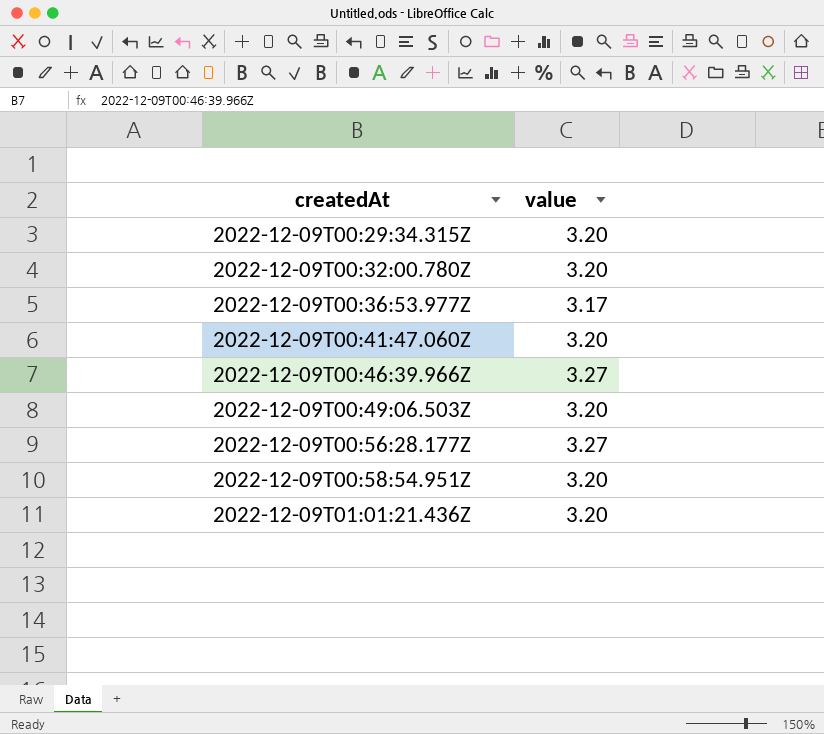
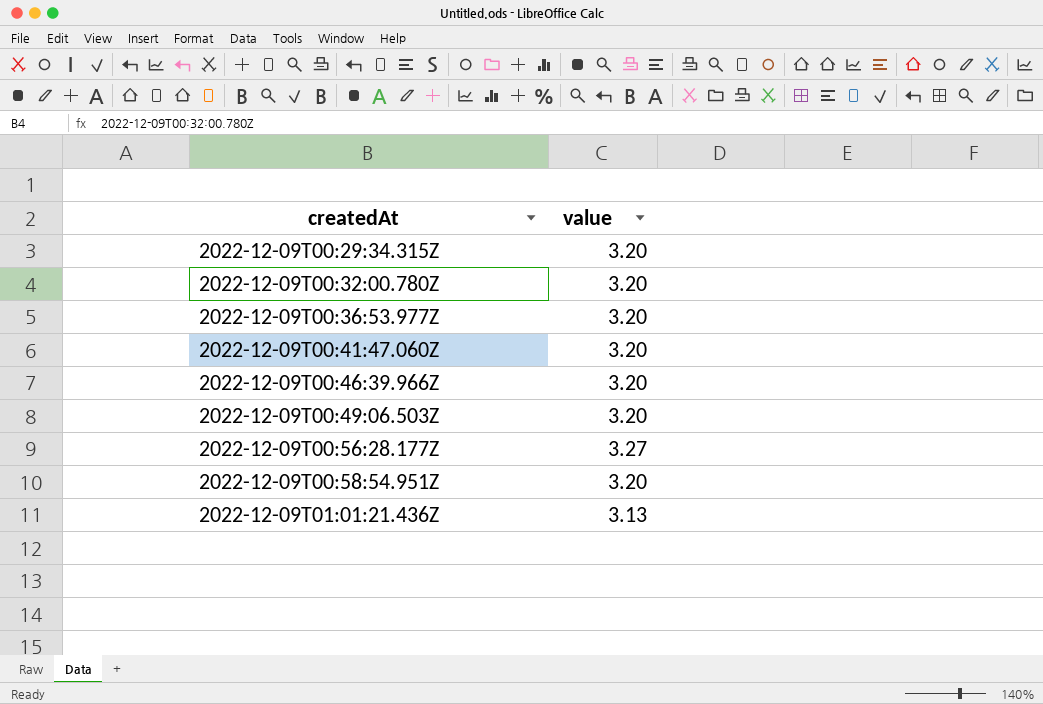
2022-12-09T00:36:53.977Z | value: 3.17 -> 3.20
2022-12-09T00:46:39.966Z | value: 3.27 -> 3.20
2022-12-09T01:01:21.436Z | value: 3.20 -> 3.13

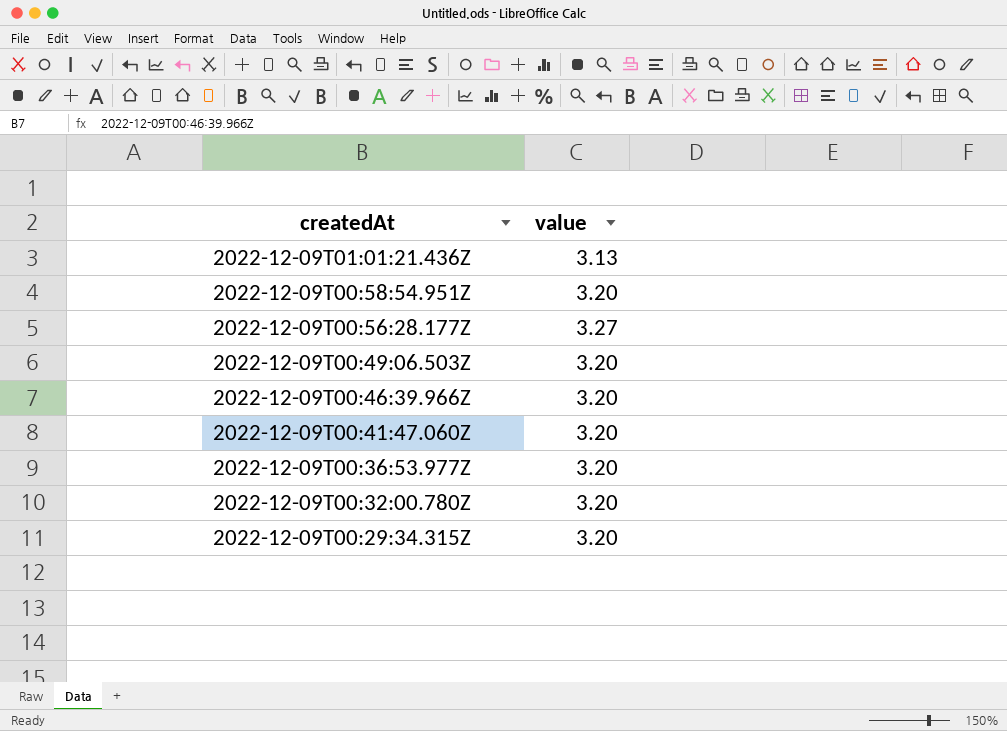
row order: createdAt ascending -> createdAt descending

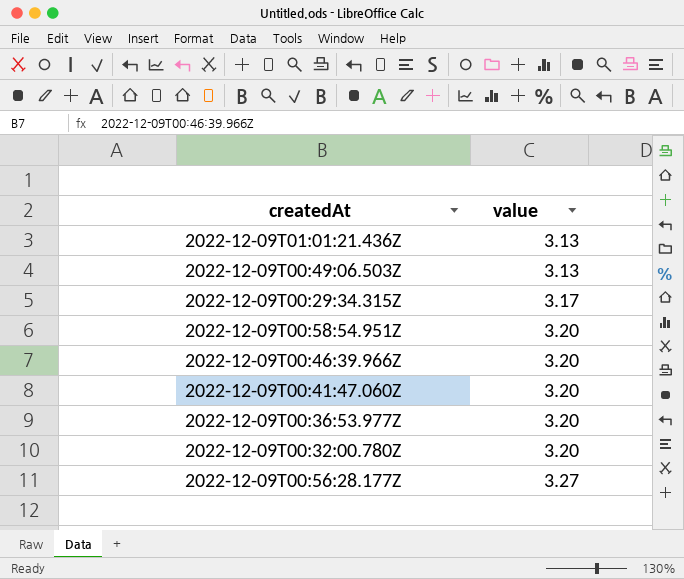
row order: createdAt descending -> value ascending
2022-12-09T00:49:06.503Z | value: 3.20 -> 3.13
2022-12-09T00:29:34.315Z | value: 3.20 -> 3.17

